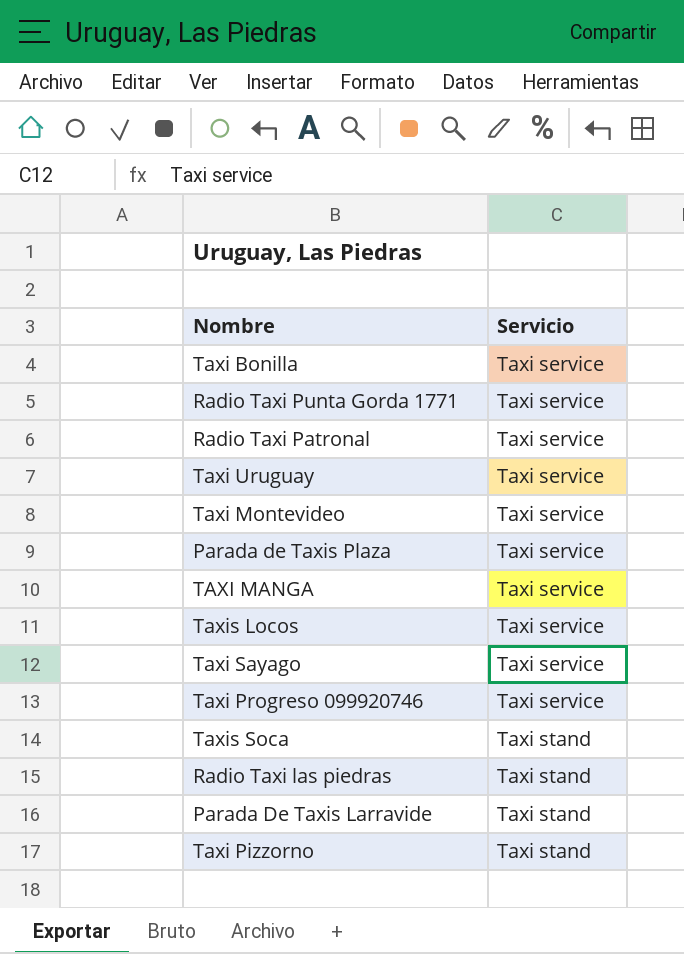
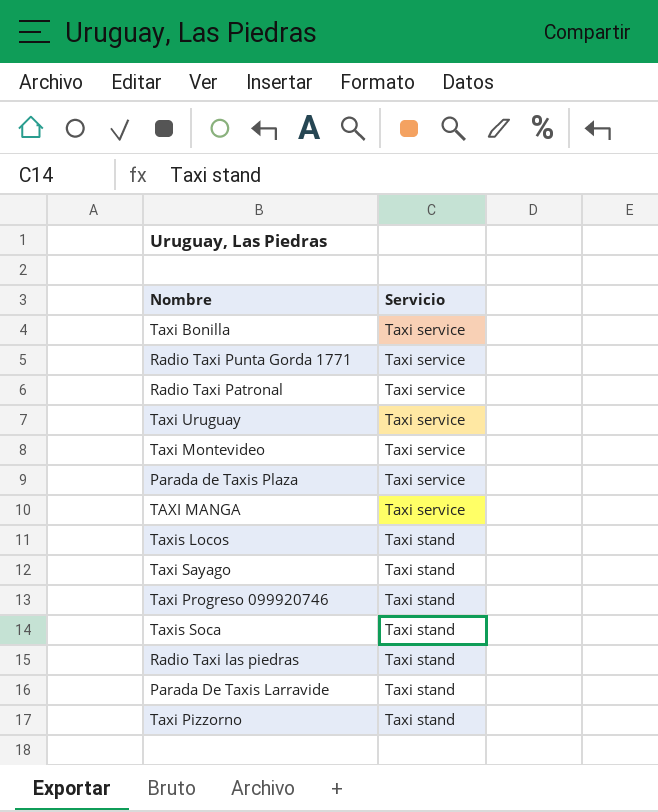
Taxis Locos | Servicio: Taxi service -> Taxi stand
Taxi Sayago | Servicio: Taxi service -> Taxi stand
Taxi Progreso 099920746 | Servicio: Taxi service -> Taxi stand

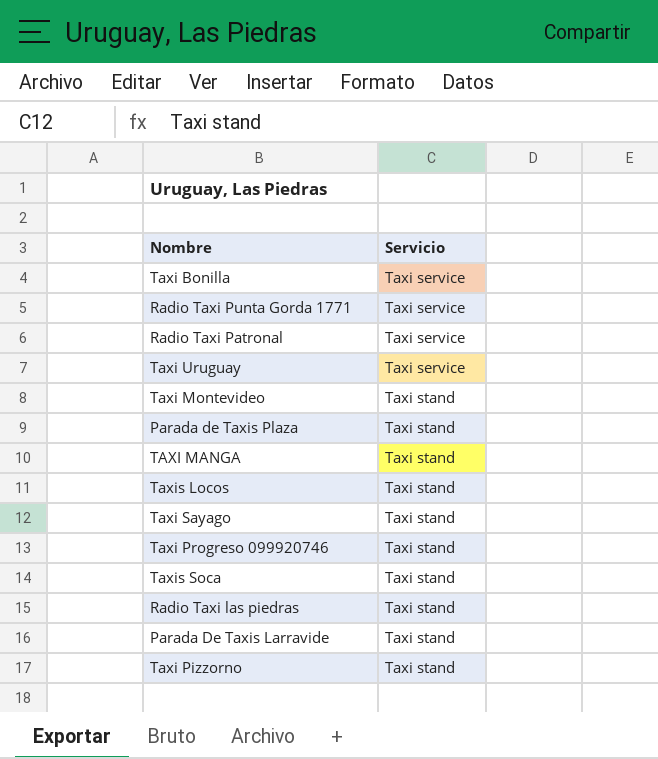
Taxi Montevideo | Servicio: Taxi service -> Taxi stand
Parada de Taxis Plaza | Servicio: Taxi service -> Taxi stand
TAXI MANGA | Servicio: Taxi service -> Taxi stand

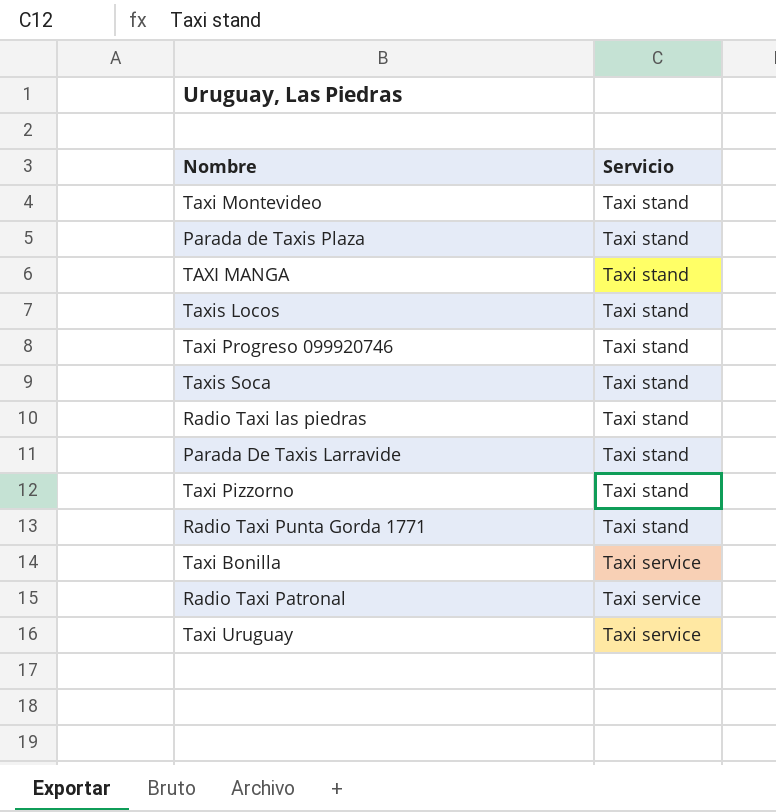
row order: Servicio ascending -> Servicio descending
row Taxi Sayago: Taxi stand -> none
Radio Taxi Punta Gorda 1771 | Servicio: Taxi service -> Taxi stand

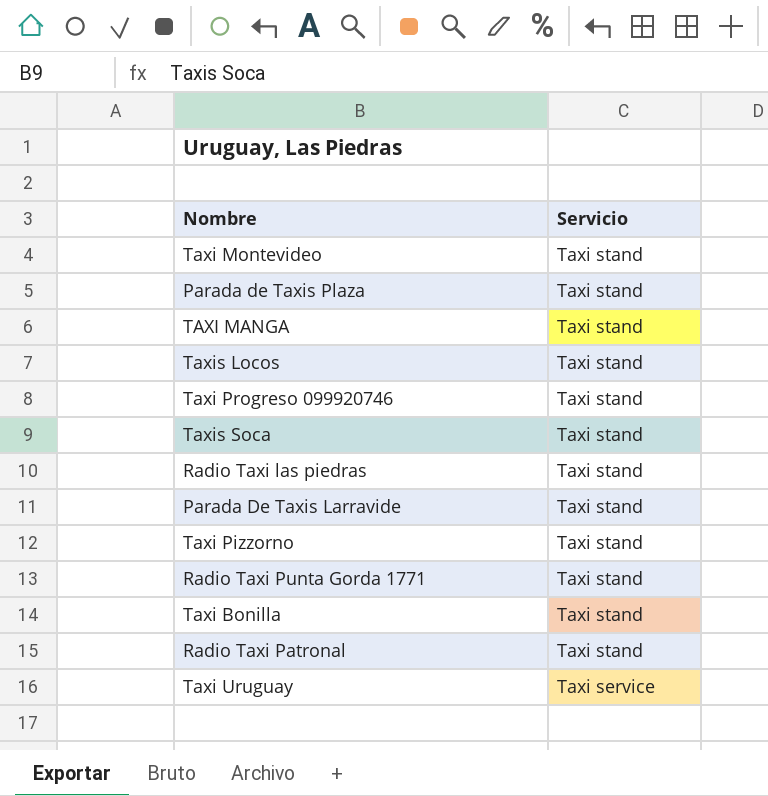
Taxi Bonilla | Servicio: Taxi service -> Taxi stand
Radio Taxi Patronal | Servicio: Taxi service -> Taxi stand

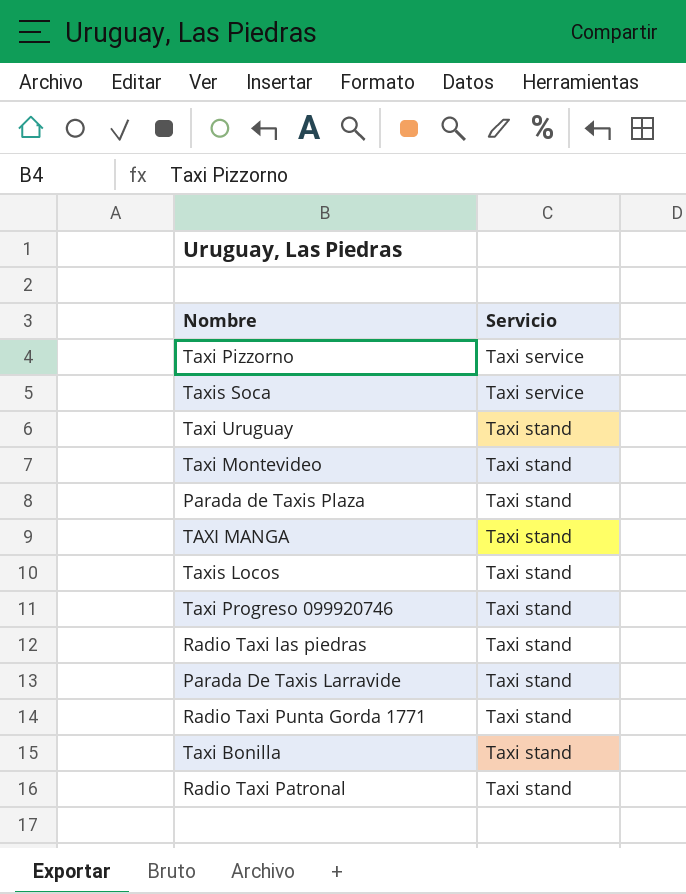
row order: Servicio descending -> Servicio ascending
Taxi Pizzorno | Servicio: Taxi stand -> Taxi service
Taxis Soca | Servicio: Taxi stand -> Taxi service
Taxi Uruguay | Servicio: Taxi service -> Taxi stand

